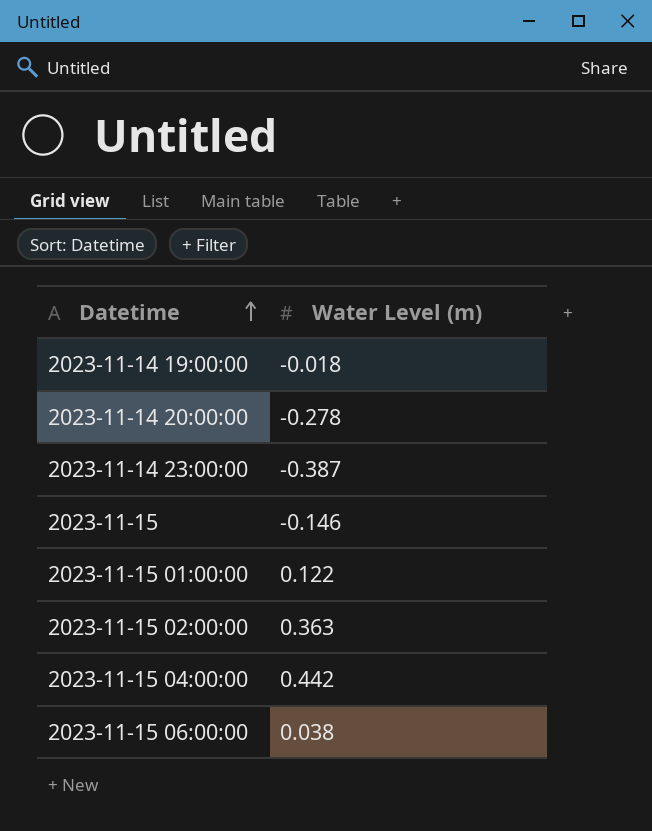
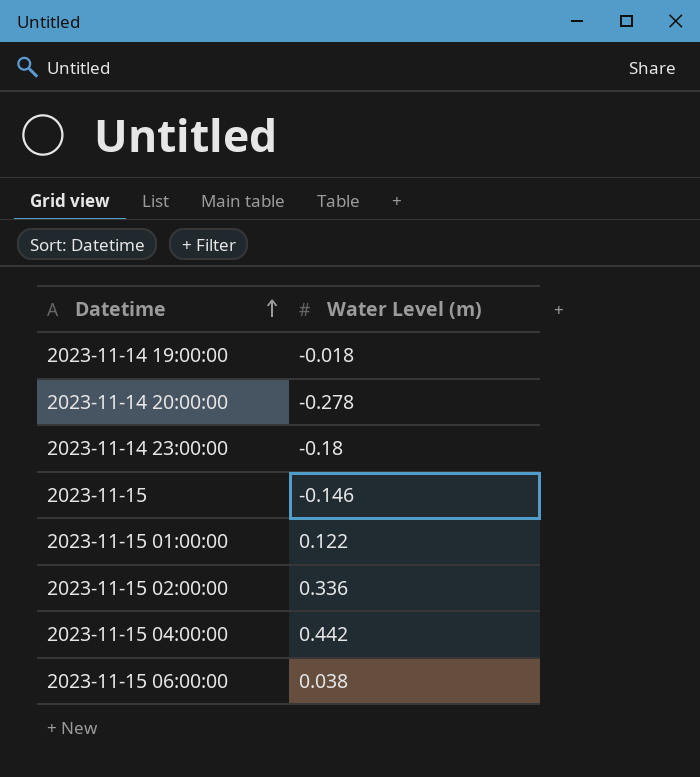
2023-11-14 23:00:00 | Water Level (m): -0.387 -> -0.18
2023-11-15 02:00:00 | Water Level (m): 0.363 -> 0.336

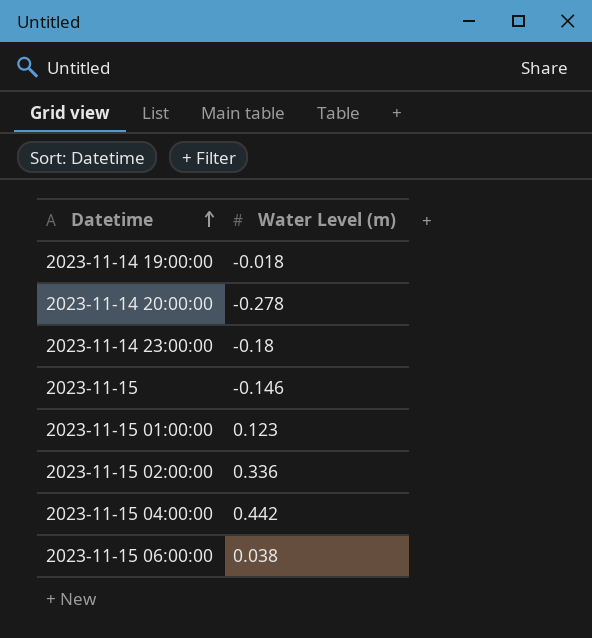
2023-11-15 01:00:00 | Water Level (m): 0.122 -> 0.123

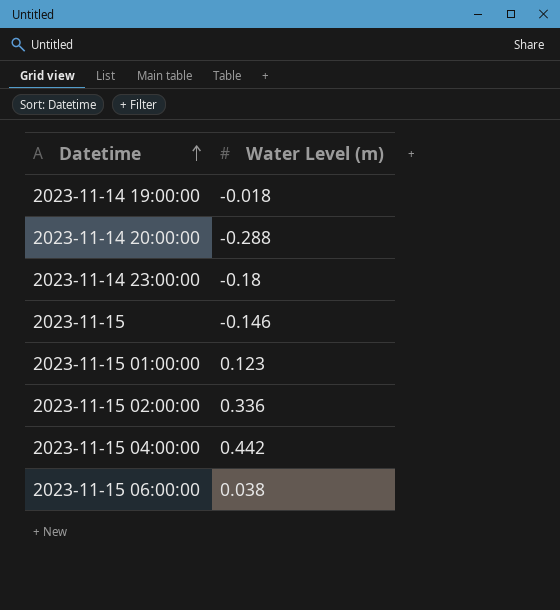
2023-11-14 20:00:00 | Water Level (m): -0.278 -> -0.288

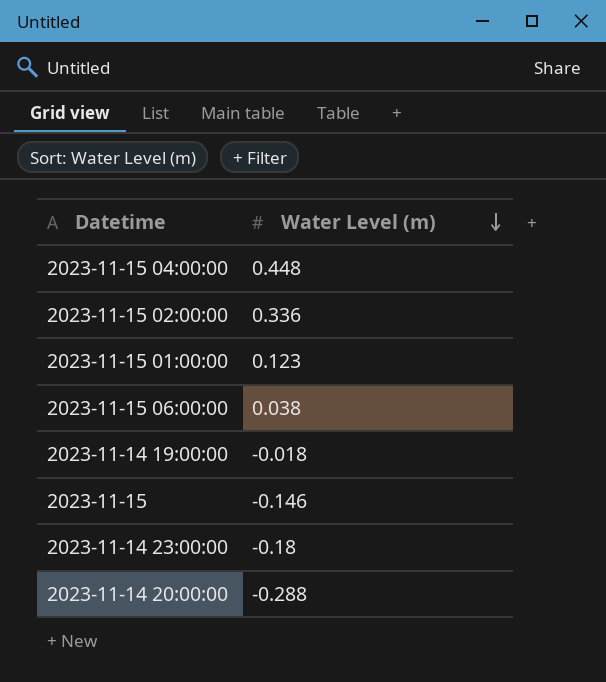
row order: Datetime ascending -> Water Level (m) descending
2023-11-15 04:00:00 | Water Level (m): 0.442 -> 0.448

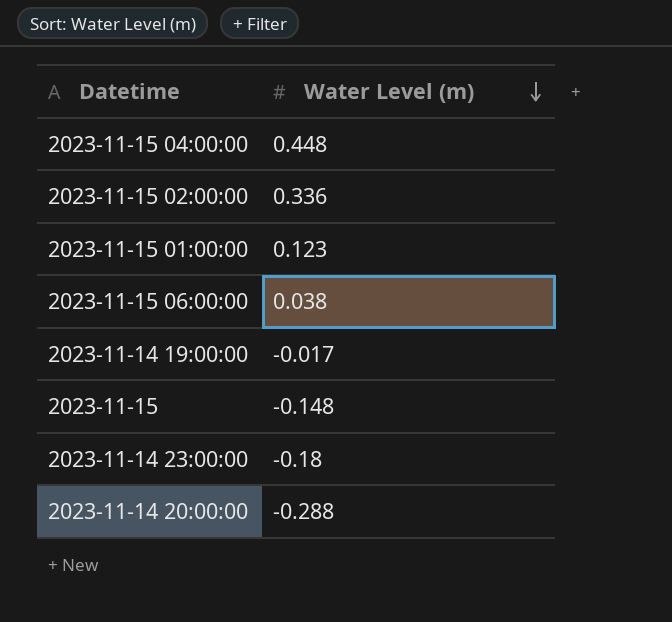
2023-11-14 19:00:00 | Water Level (m): -0.018 -> -0.017
2023-11-15 | Water Level (m): -0.146 -> -0.148

